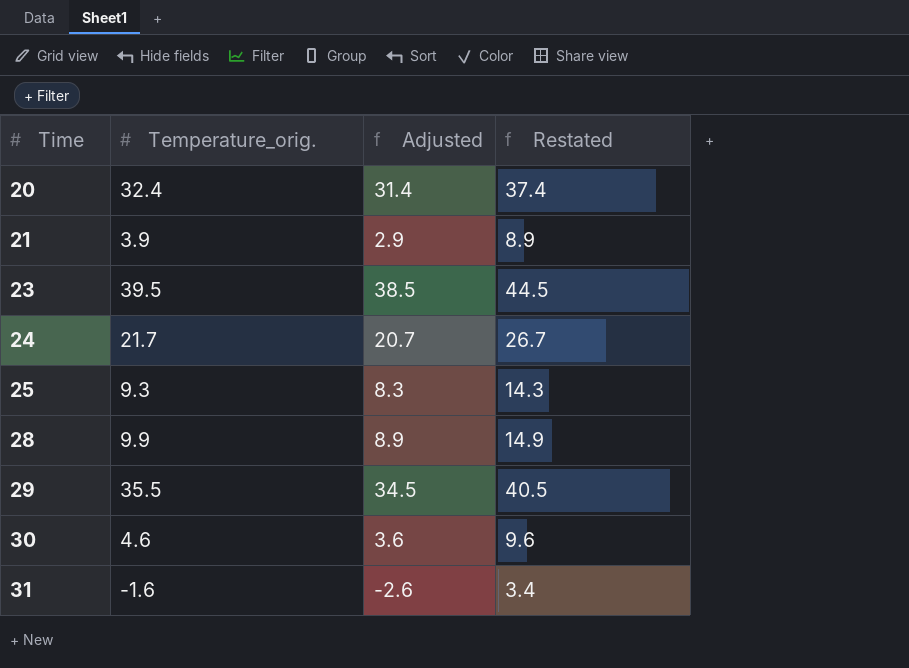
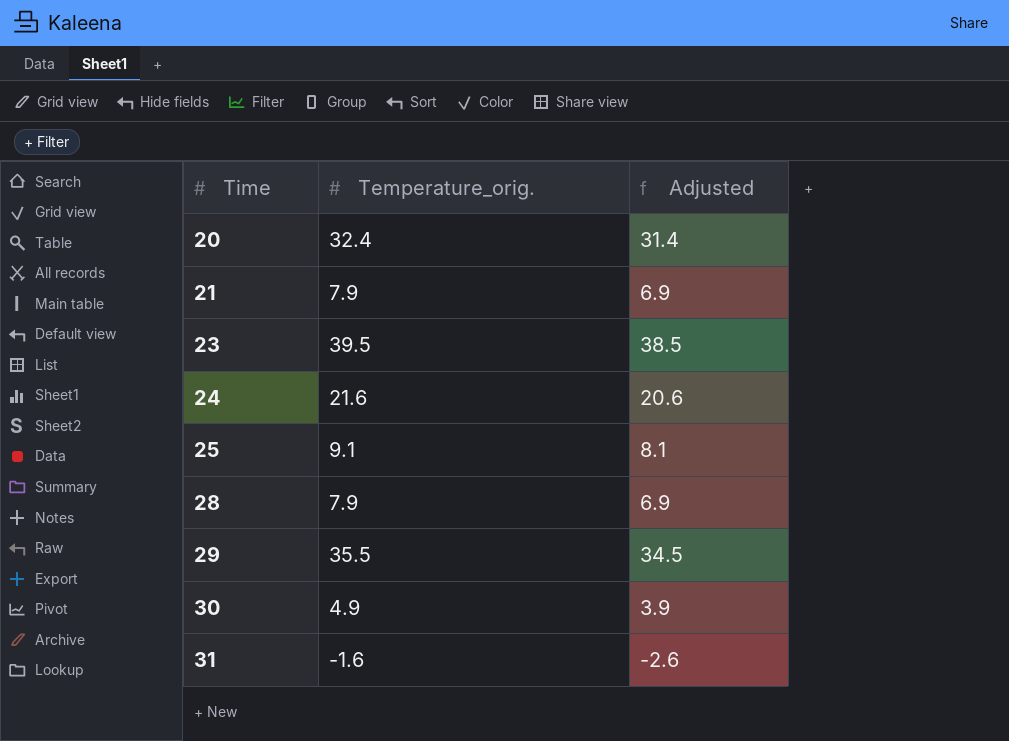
column Restated | formula: [Temperature_orig.] + 5 -> none
21 | Temperature_orig.: 3.9 -> 7.9
21 | Adjusted: 2.9 -> 6.9
24 | Temperature_orig.: 21.7 -> 21.6
24 | Adjusted: 20.7 -> 20.6
25 | Temperature_orig.: 9.3 -> 9.1
25 | Adjusted: 8.3 -> 8.1
28 | Temperature_orig.: 9.9 -> 7.9
28 | Adjusted: 8.9 -> 6.9
30 | Temperature_orig.: 4.6 -> 4.9
30 | Adjusted: 3.6 -> 3.9

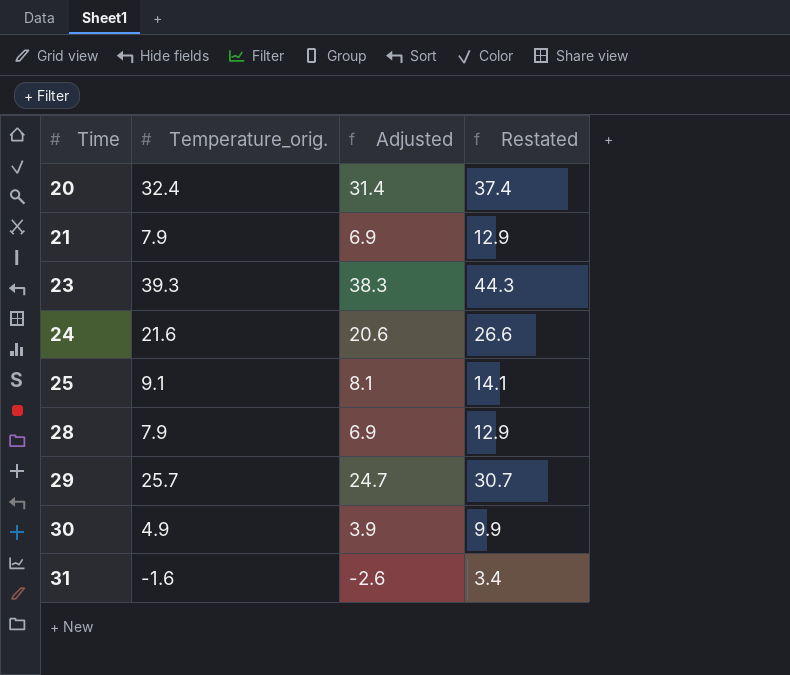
column Restated | formula: none -> [Temperature_orig.] + 5
23 | Temperature_orig.: 39.5 -> 39.3
23 | Adjusted: 38.5 -> 38.3
29 | Temperature_orig.: 35.5 -> 25.7
29 | Adjusted: 34.5 -> 24.7

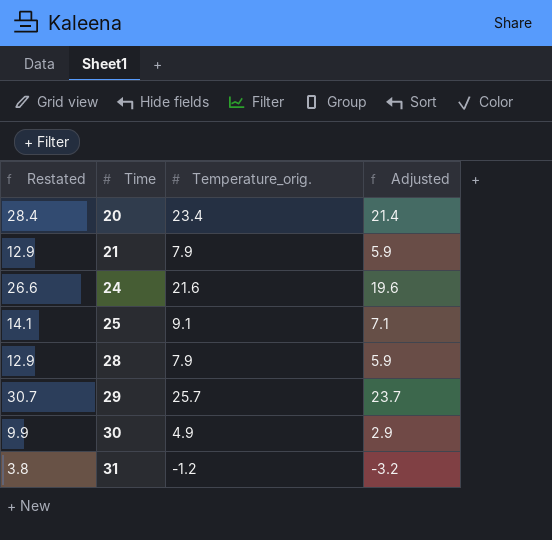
column Restated | position: 4 -> 1
column Adjusted | formula: [Temperature_orig.] - 1 -> [Temperature_orig.] - 2
row 23: 39.3 | 38.3 | 44.3 -> none
20 | Restated: 37.4 -> 28.4
20 | Temperature_orig.: 32.4 -> 23.4
31 | Restated: 3.4 -> 3.8
31 | Temperature_orig.: -1.6 -> -1.2

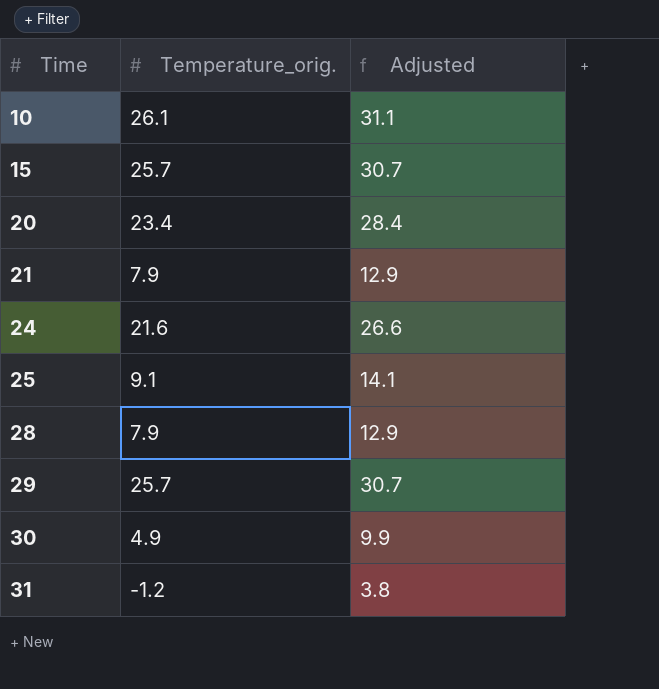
column Restated | formula: [Temperature_orig.] + 5 -> none
column Adjusted | formula: [Temperature_orig.] - 2 -> [Temperature_orig.] + 5
row 10: none -> 26.1 | 31.1
row 15: none -> 25.7 | 30.7

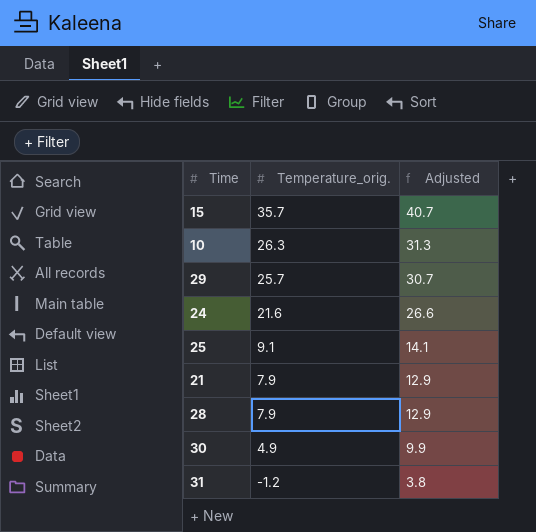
row order: Time ascending -> Temperature_orig. descending
row 20: 23.4 | 28.4 -> none
15 | Temperature_orig.: 25.7 -> 35.7
15 | Adjusted: 30.7 -> 40.7
10 | Temperature_orig.: 26.1 -> 26.3
10 | Adjusted: 31.1 -> 31.3

